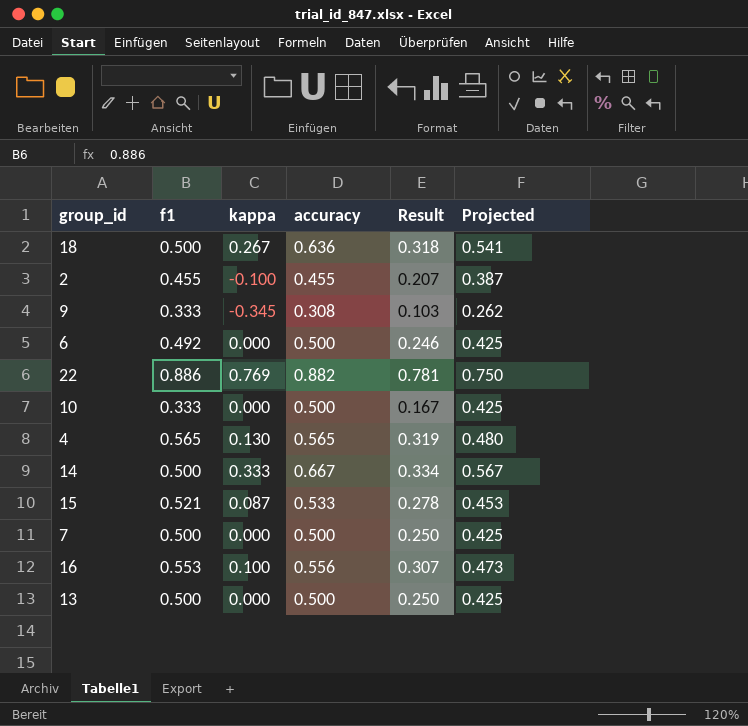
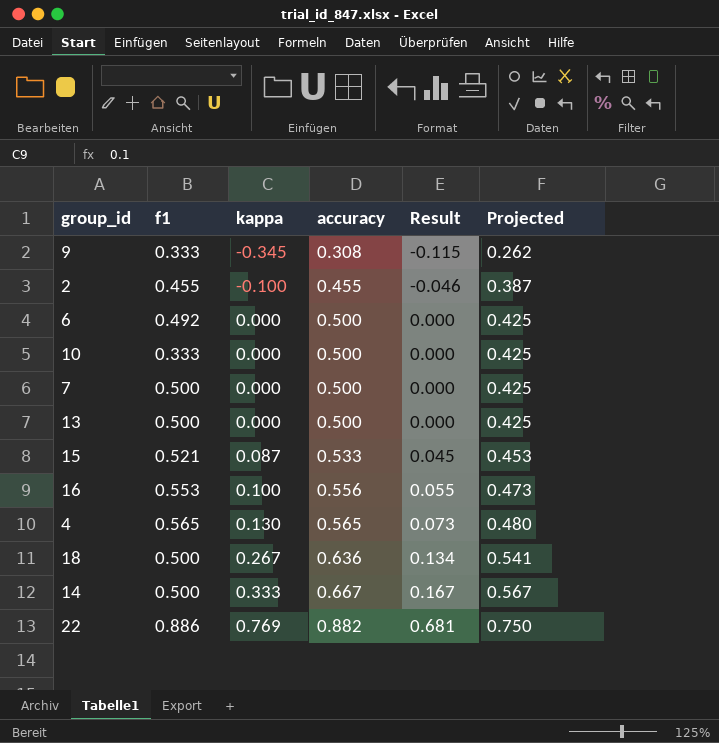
row order: none -> kappa ascending
column Result | formula: [f1] * [accuracy] -> [f1] * [kappa]

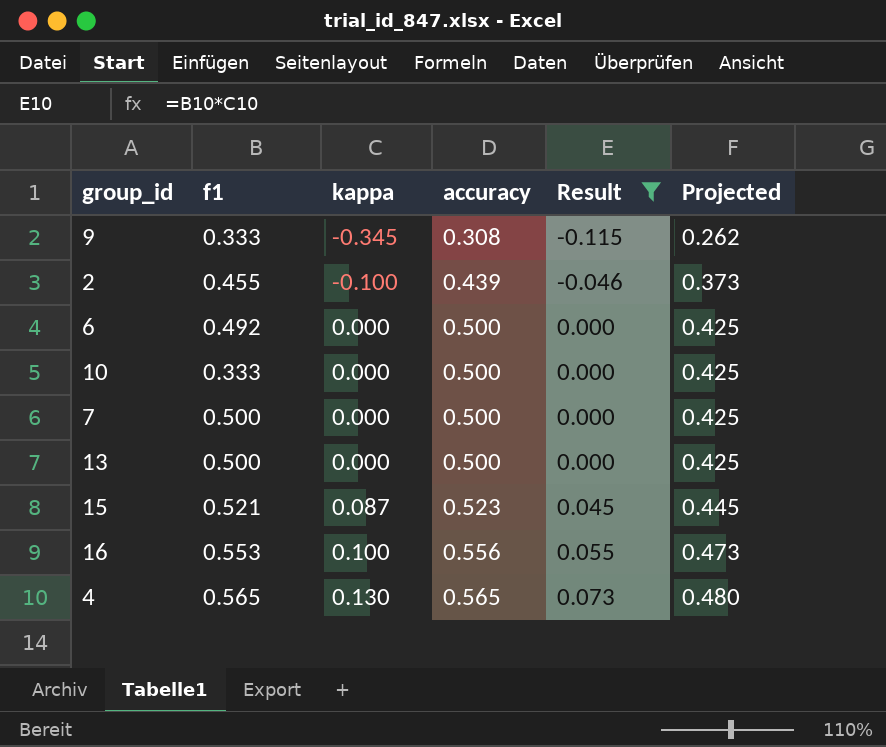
filter: none -> Result <= 0.073
2 | accuracy: 0.455 -> 0.439
2 | Projected: 0.387 -> 0.373
15 | accuracy: 0.533 -> 0.523
15 | Projected: 0.453 -> 0.445

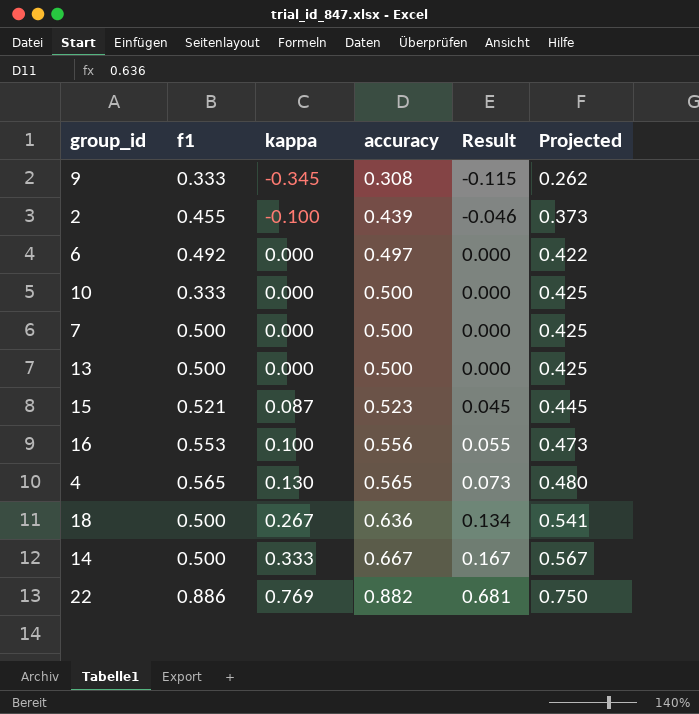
filter: Result <= 0.073 -> none
6 | accuracy: 0.500 -> 0.497
6 | Projected: 0.425 -> 0.422

